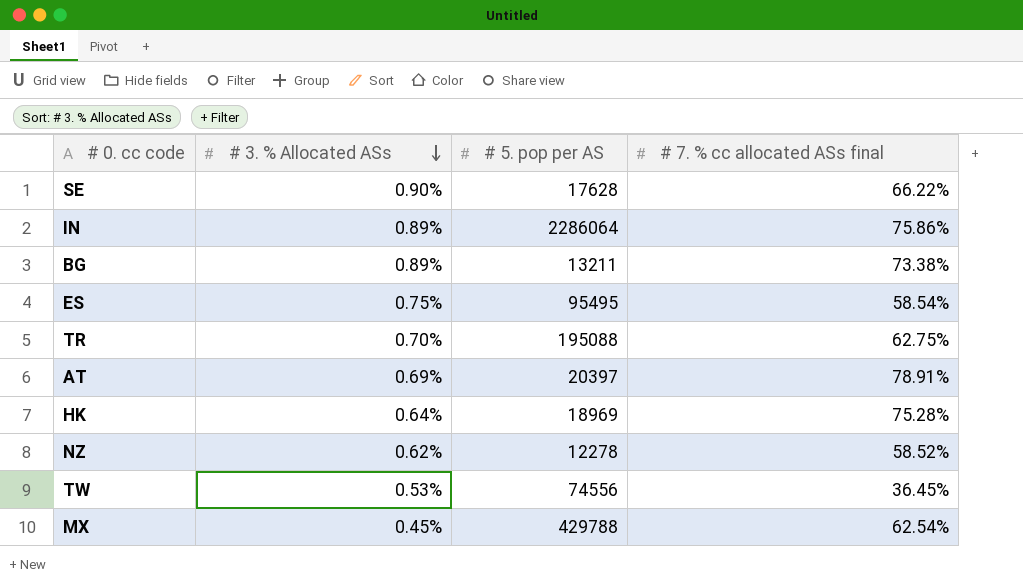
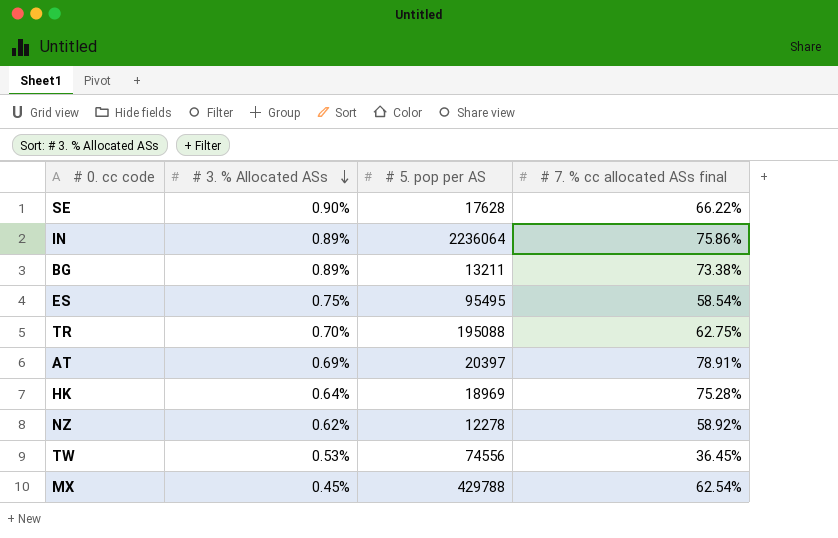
IN | # 5. pop per AS: 2286064 -> 2236064
NZ | # 7. % cc allocated ASs final: 58.52% -> 58.92%

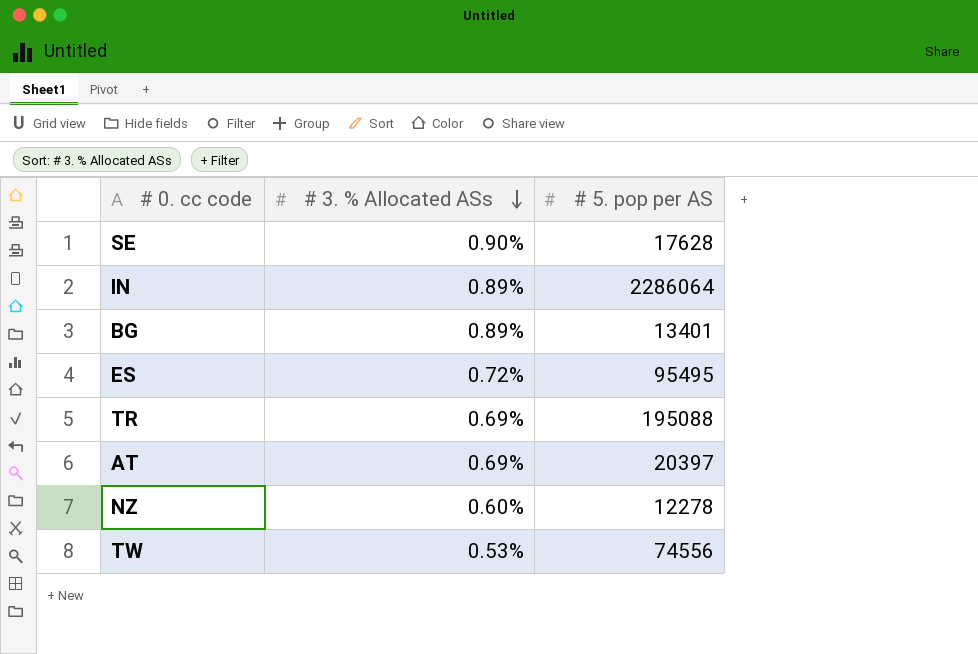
column # 7. % cc allocated ASs final | position: 4 -> none
row HK: 0.64% | 18969 | 75.28% -> none
row MX: 0.45% | 429788 | 62.54% -> none
IN | # 5. pop per AS: 2236064 -> 2286064
BG | # 5. pop per AS: 13211 -> 13401
ES | # 3. % Allocated ASs: 0.75% -> 0.72%
TR | # 3. % Allocated ASs: 0.70% -> 0.69%
NZ | # 3. % Allocated ASs: 0.62% -> 0.60%

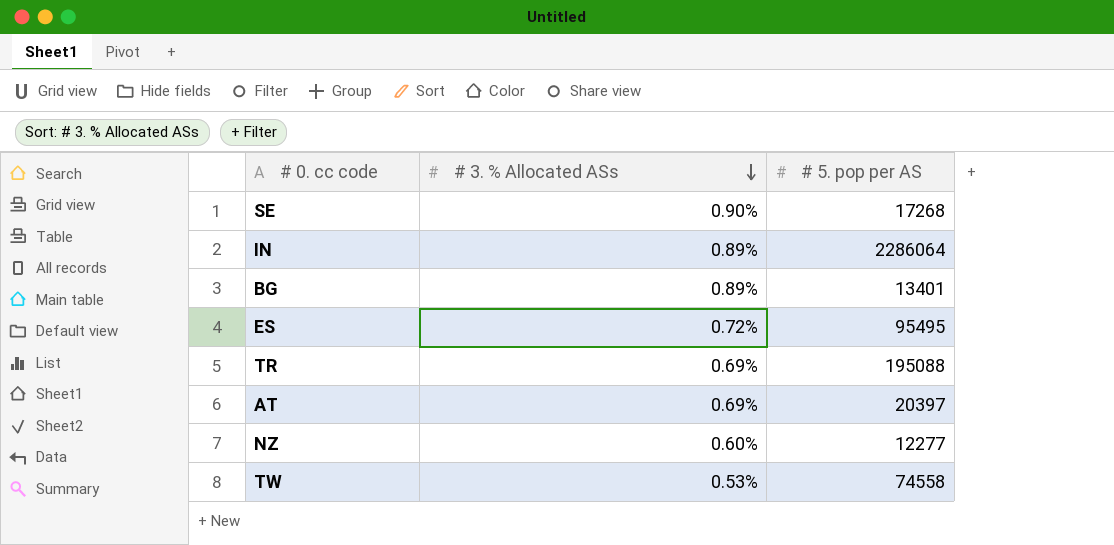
SE | # 5. pop per AS: 17628 -> 17268
NZ | # 5. pop per AS: 12278 -> 12277
TW | # 5. pop per AS: 74556 -> 74558

